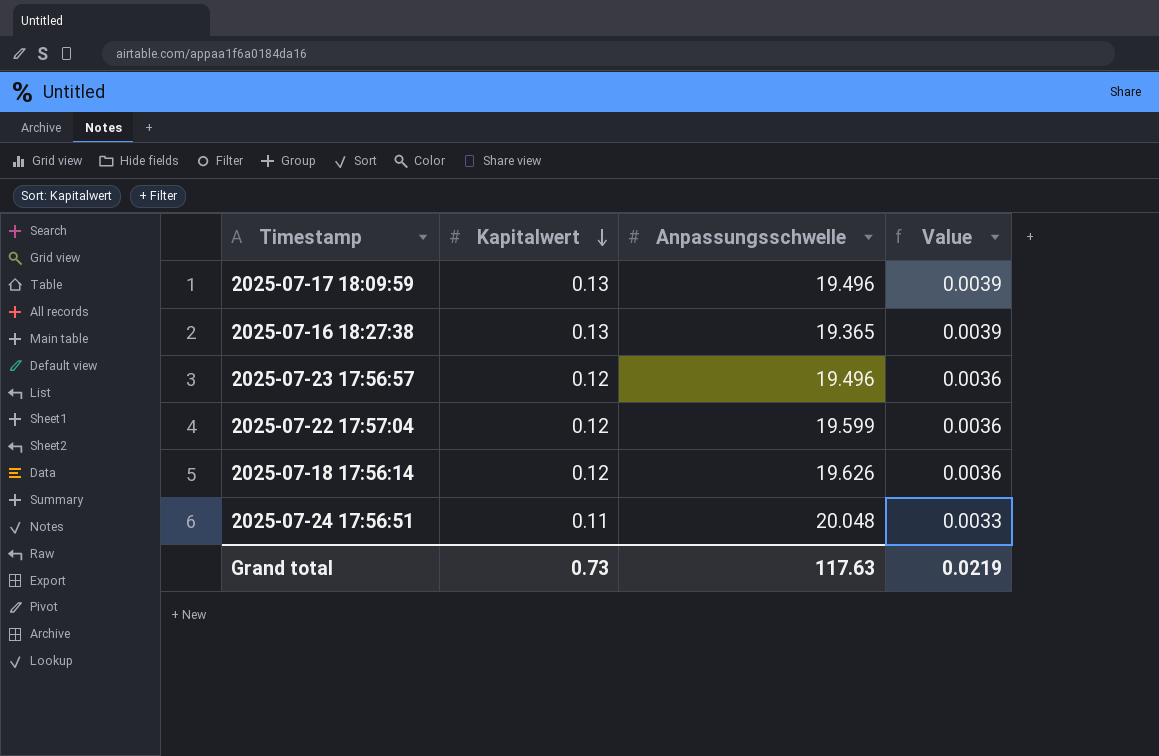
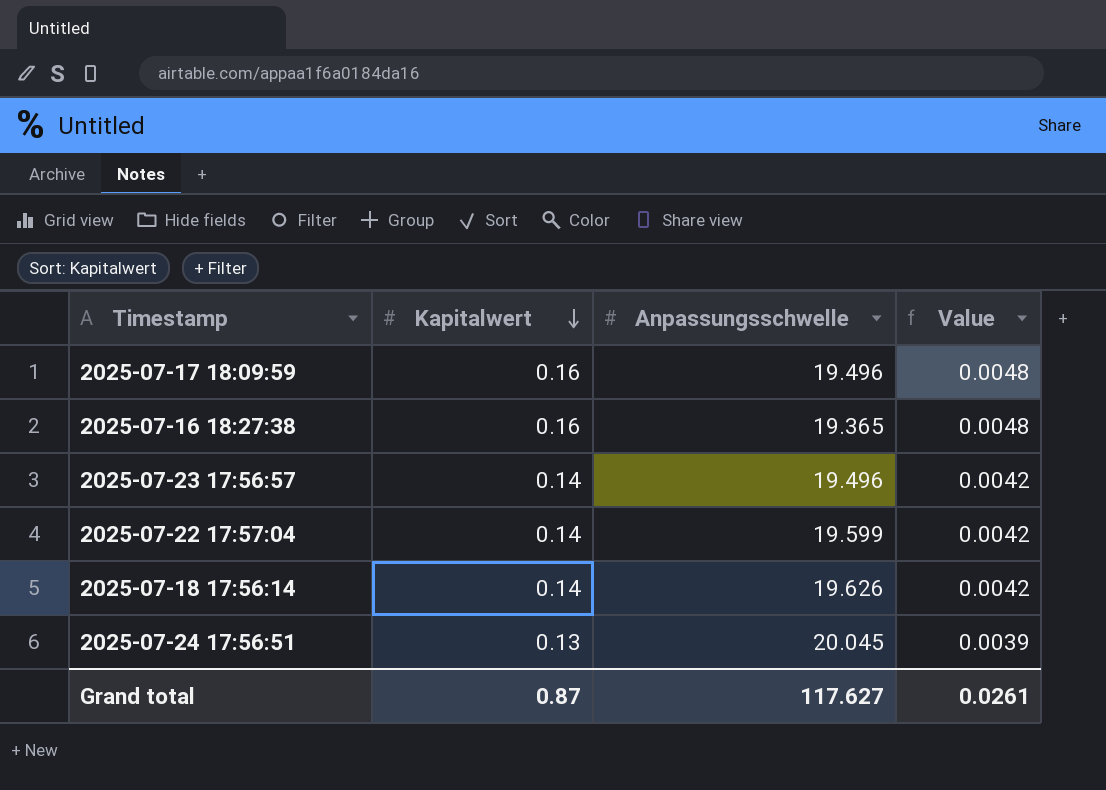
2025-07-17 18:09:59 | Kapitalwert: 0.13 -> 0.16
2025-07-17 18:09:59 | Value: 0.0039 -> 0.0048
2025-07-16 18:27:38 | Kapitalwert: 0.13 -> 0.16
2025-07-16 18:27:38 | Value: 0.0039 -> 0.0048
2025-07-23 17:56:57 | Kapitalwert: 0.12 -> 0.14
2025-07-23 17:56:57 | Value: 0.0036 -> 0.0042
2025-07-22 17:57:04 | Kapitalwert: 0.12 -> 0.14
2025-07-22 17:57:04 | Value: 0.0036 -> 0.0042
2025-07-18 17:56:14 | Kapitalwert: 0.12 -> 0.14
2025-07-18 17:56:14 | Value: 0.0036 -> 0.0042
2025-07-24 17:56:51 | Kapitalwert: 0.11 -> 0.13
2025-07-24 17:56:51 | Anpassungsschwelle: 20.048 -> 20.045
2025-07-24 17:56:51 | Value: 0.0033 -> 0.0039
Grand total | Kapitalwert: 0.73 -> 0.87
Grand total | Anpassungsschwelle: 117.63 -> 117.627
Grand total | Value: 0.0219 -> 0.0261

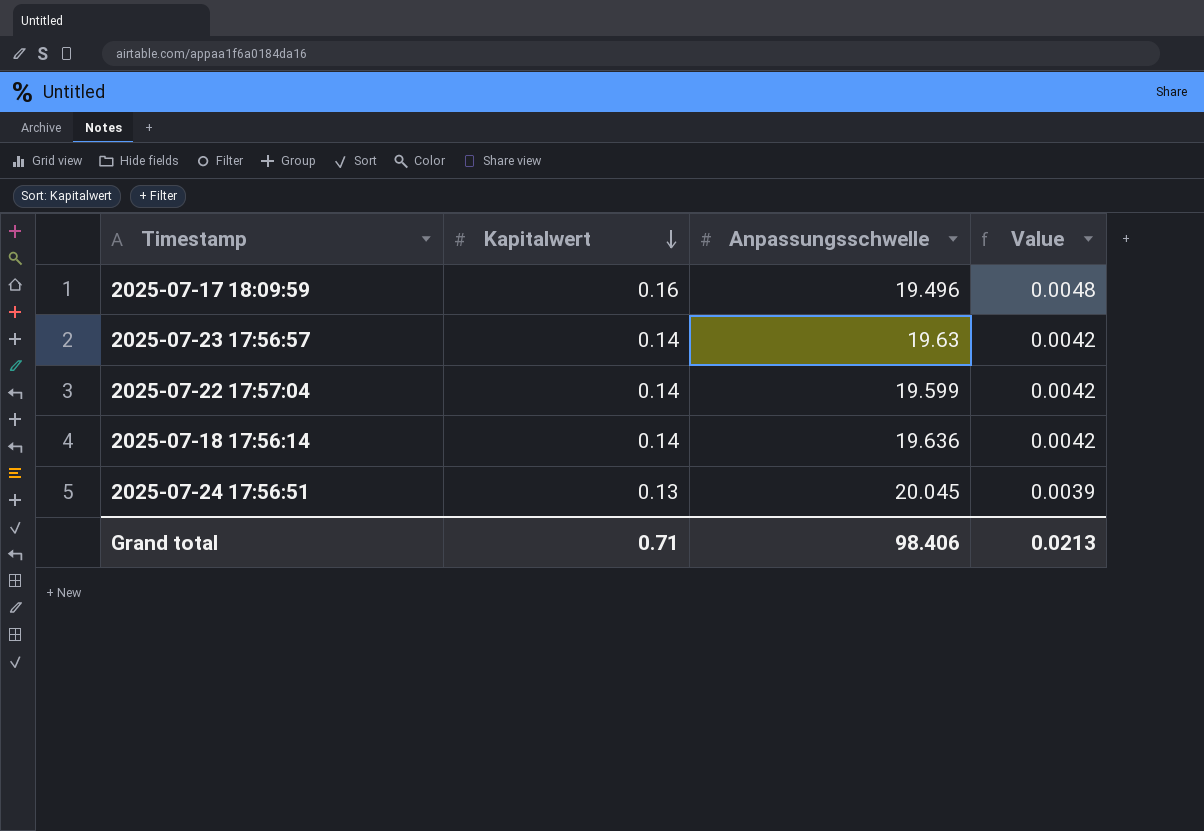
row 2025-07-16 18:27:38: 0.16 | 19.365 | 0.0048 -> none
2025-07-23 17:56:57 | Anpassungsschwelle: 19.496 -> 19.63
2025-07-18 17:56:14 | Anpassungsschwelle: 19.626 -> 19.636
Grand total | Kapitalwert: 0.87 -> 0.71
Grand total | Anpassungsschwelle: 117.627 -> 98.406
Grand total | Value: 0.0261 -> 0.0213

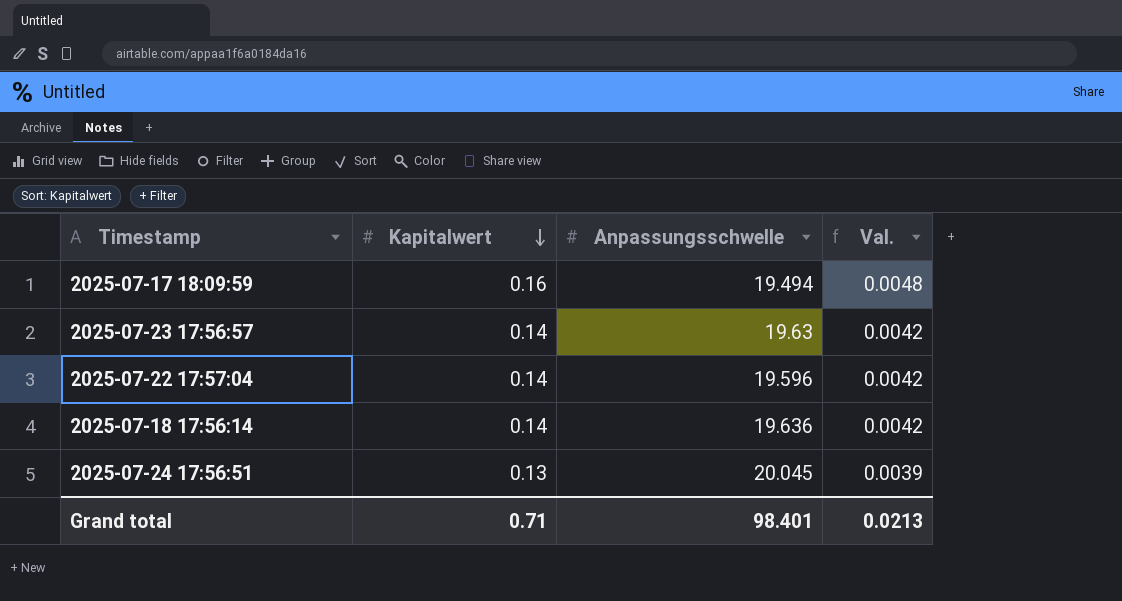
column name: Value -> Val.
2025-07-17 18:09:59 | Anpassungsschwelle: 19.496 -> 19.494
2025-07-22 17:57:04 | Anpassungsschwelle: 19.599 -> 19.596
Grand total | Anpassungsschwelle: 98.406 -> 98.401

